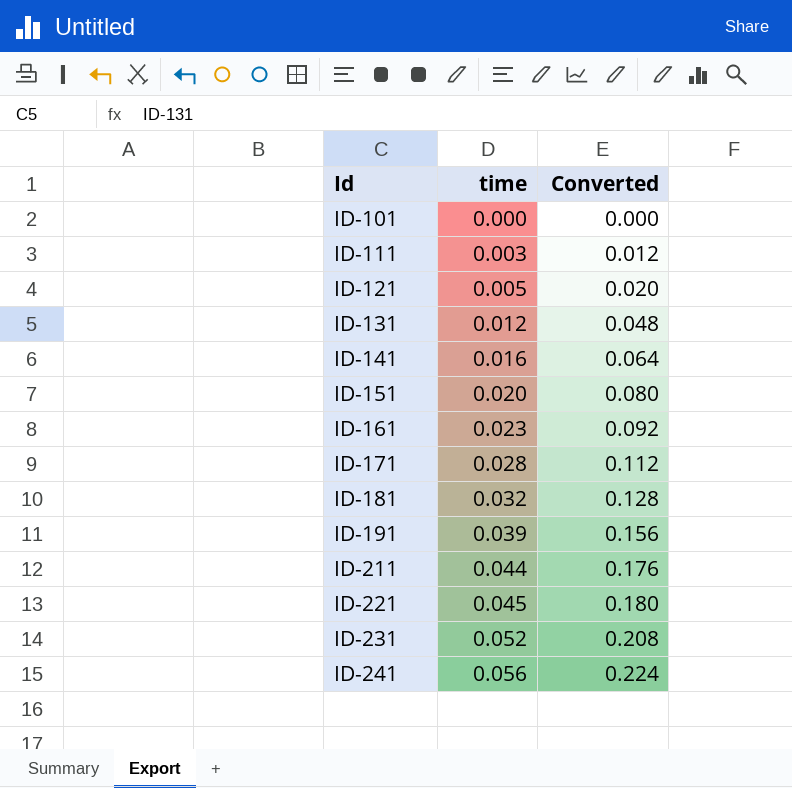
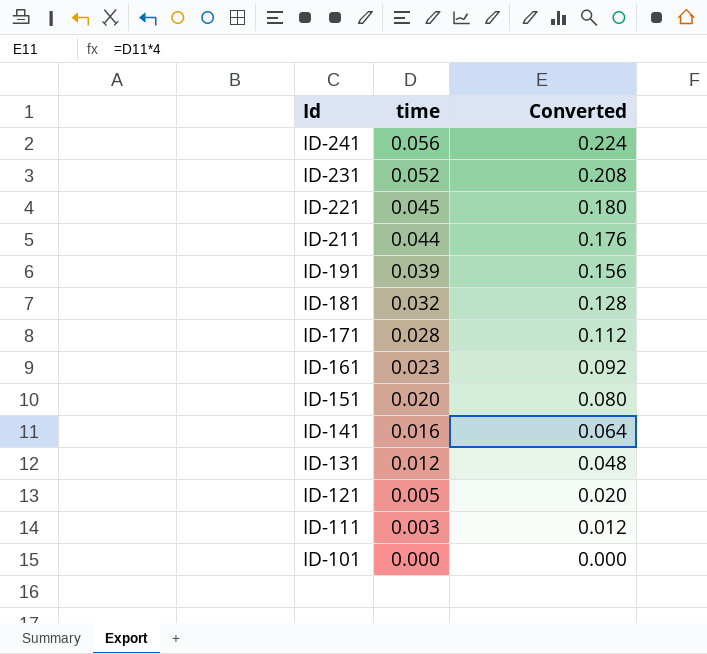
row order: Id ascending -> Id descending

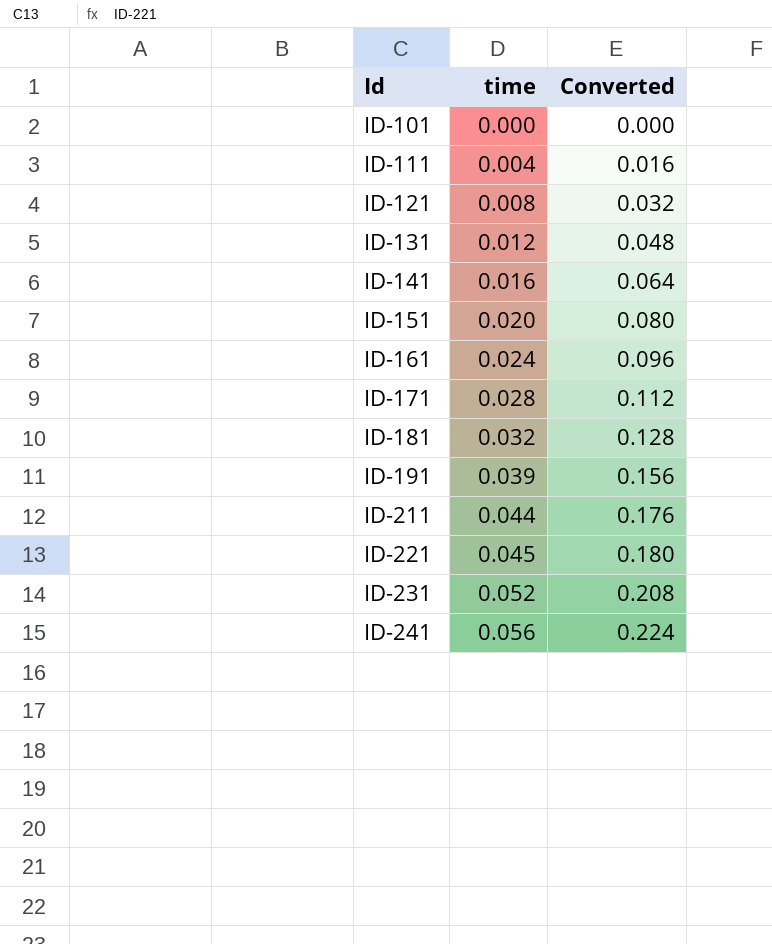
row order: Id descending -> Id ascending
ID-111 | time: 0.003 -> 0.004
ID-111 | Converted: 0.012 -> 0.016
ID-121 | time: 0.005 -> 0.008
ID-121 | Converted: 0.020 -> 0.032
ID-161 | time: 0.023 -> 0.024
ID-161 | Converted: 0.092 -> 0.096

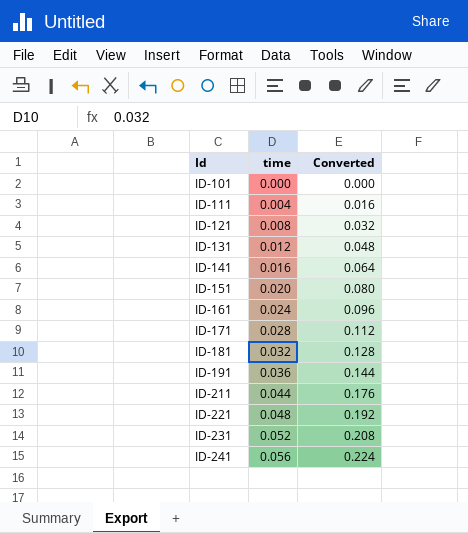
ID-191 | time: 0.039 -> 0.036
ID-191 | Converted: 0.156 -> 0.144
ID-221 | time: 0.045 -> 0.048
ID-221 | Converted: 0.180 -> 0.192

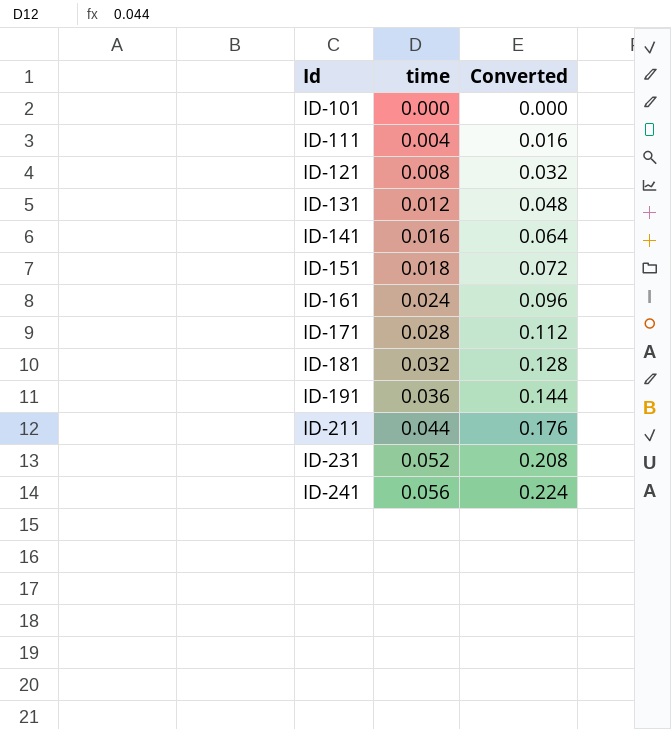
row ID-221: 0.048 | 0.192 -> none
ID-151 | time: 0.020 -> 0.018
ID-151 | Converted: 0.080 -> 0.072

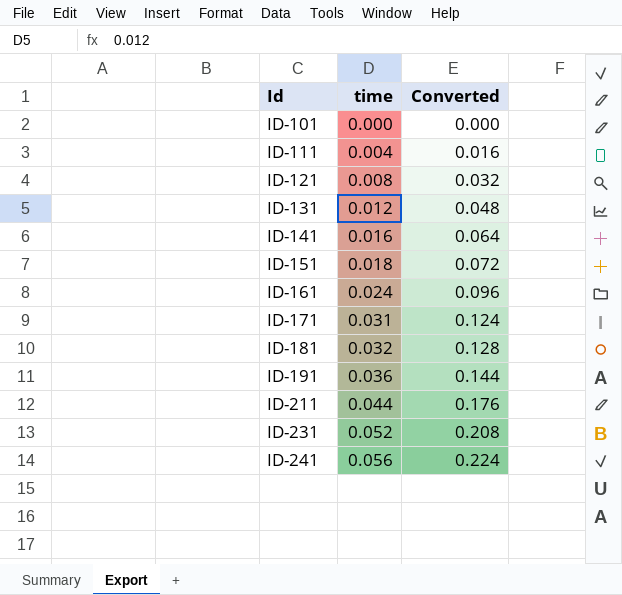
ID-171 | time: 0.028 -> 0.031
ID-171 | Converted: 0.112 -> 0.124

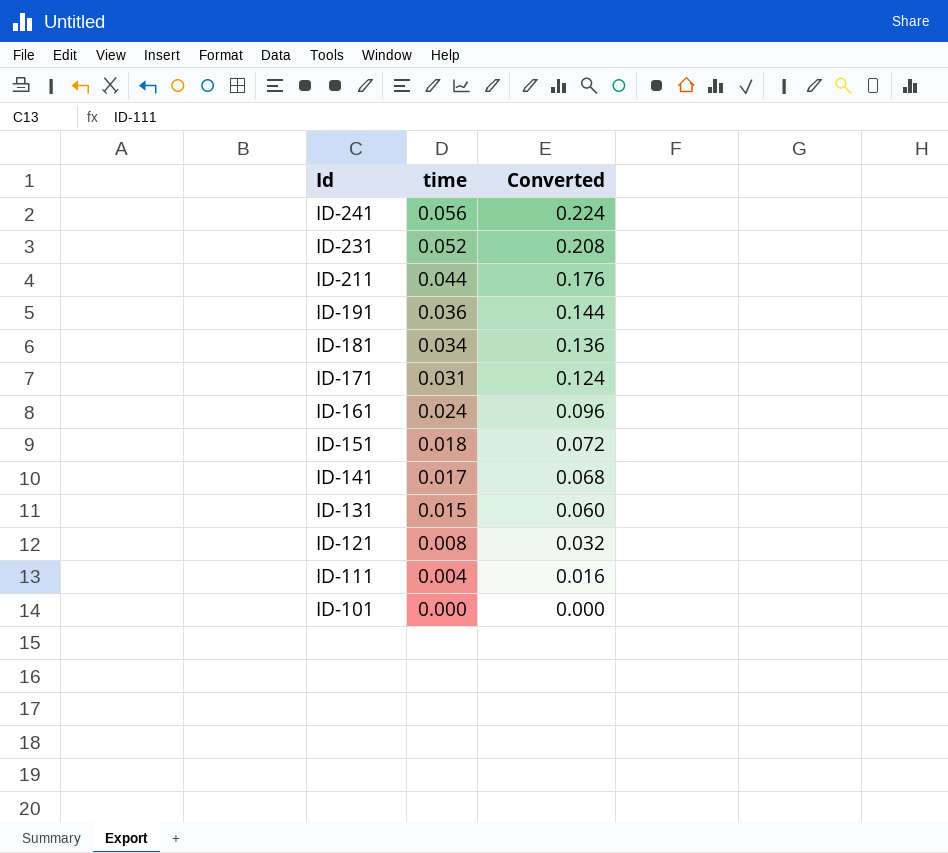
row order: Id ascending -> Id descending
ID-181 | time: 0.032 -> 0.034
ID-181 | Converted: 0.128 -> 0.136
ID-141 | time: 0.016 -> 0.017
ID-141 | Converted: 0.064 -> 0.068
ID-131 | time: 0.012 -> 0.015
ID-131 | Converted: 0.048 -> 0.060

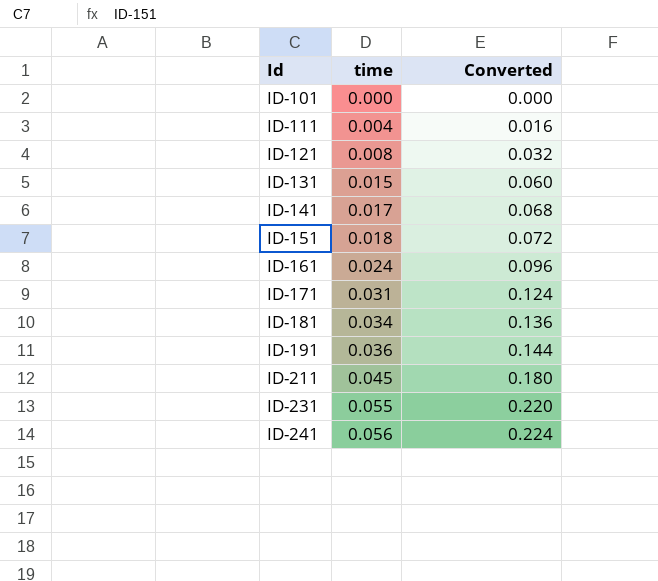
row order: Id descending -> Id ascending
ID-211 | time: 0.044 -> 0.045
ID-211 | Converted: 0.176 -> 0.180
ID-231 | time: 0.052 -> 0.055
ID-231 | Converted: 0.208 -> 0.220

